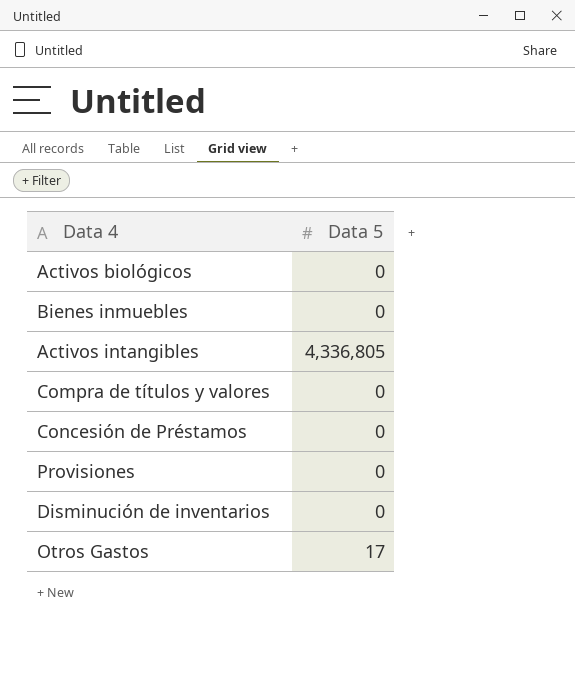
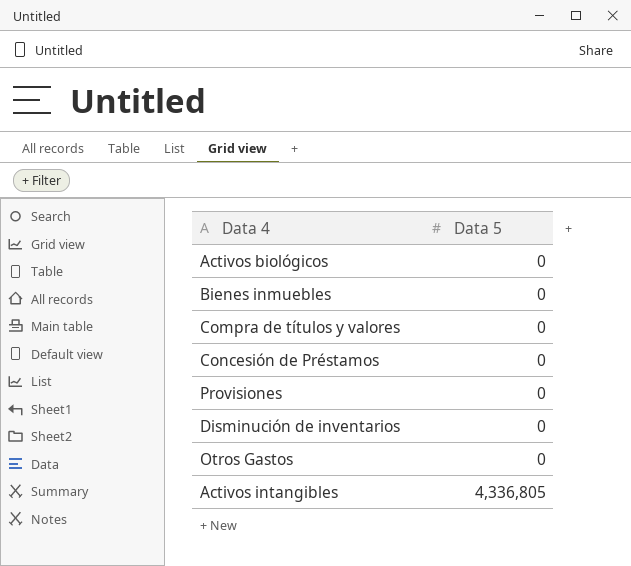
row order: none -> Data 5 ascending
Otros Gastos | Data 5: 17 -> 0

